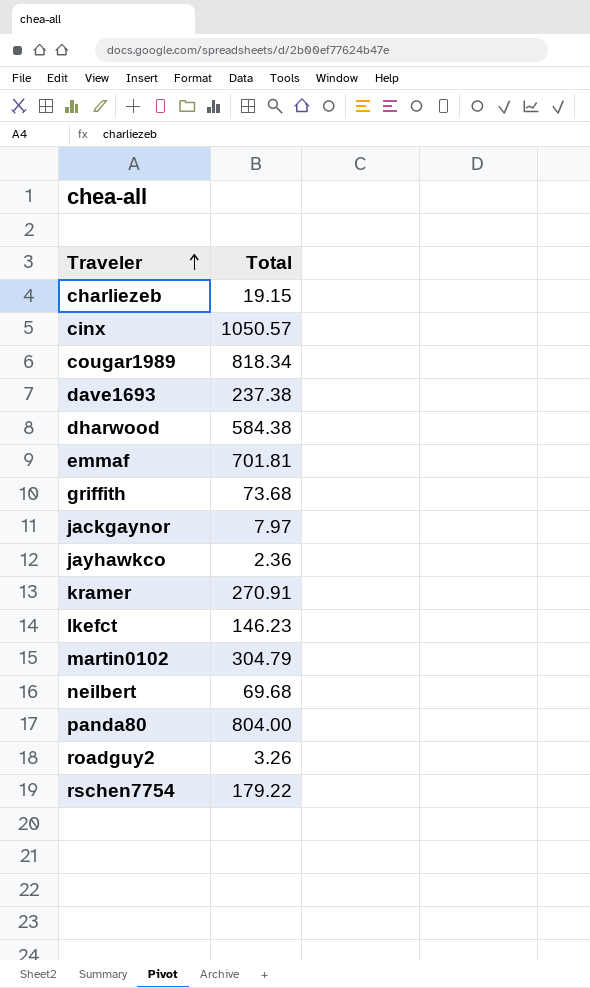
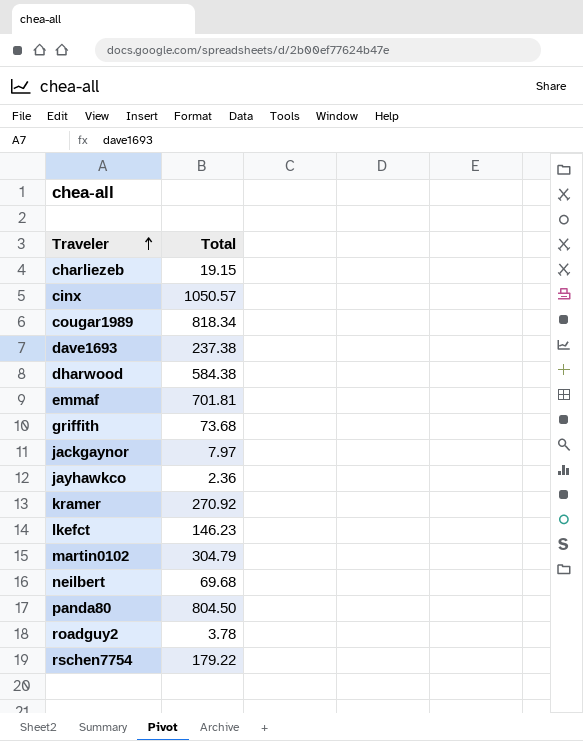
kramer | Total: 270.91 -> 270.92
panda80 | Total: 804.00 -> 804.50
roadguy2 | Total: 3.26 -> 3.78

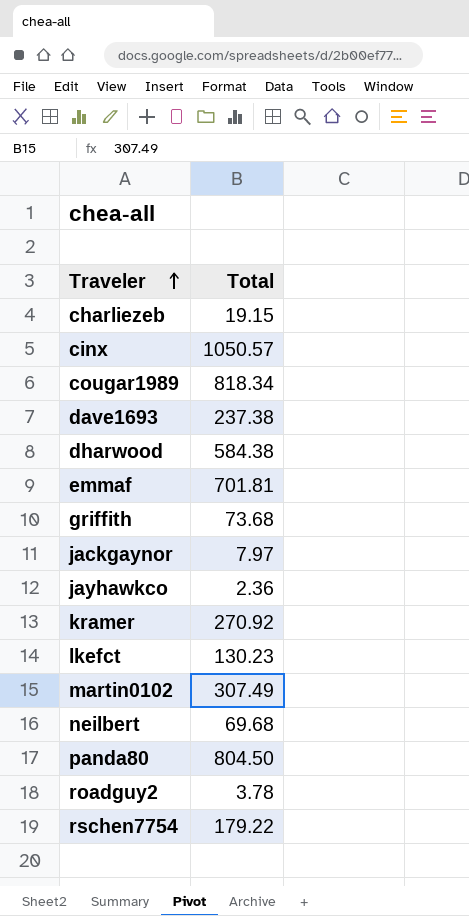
lkefct | Total: 146.23 -> 130.23
martin0102 | Total: 304.79 -> 307.49

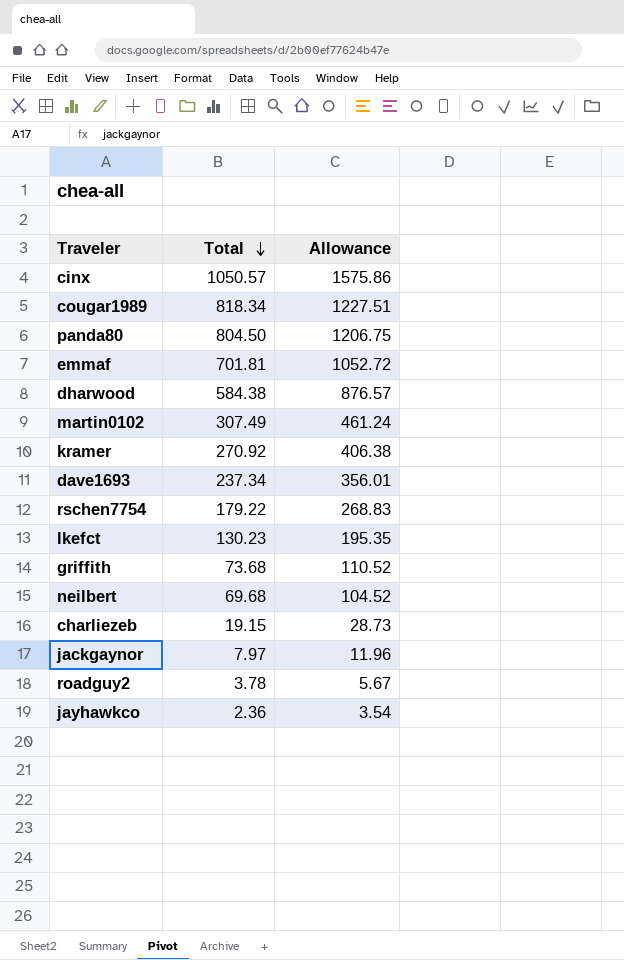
row order: Traveler ascending -> Total descending
column Allowance | formula: none -> [Total] * 1.5
dave1693 | Total: 237.38 -> 237.34

